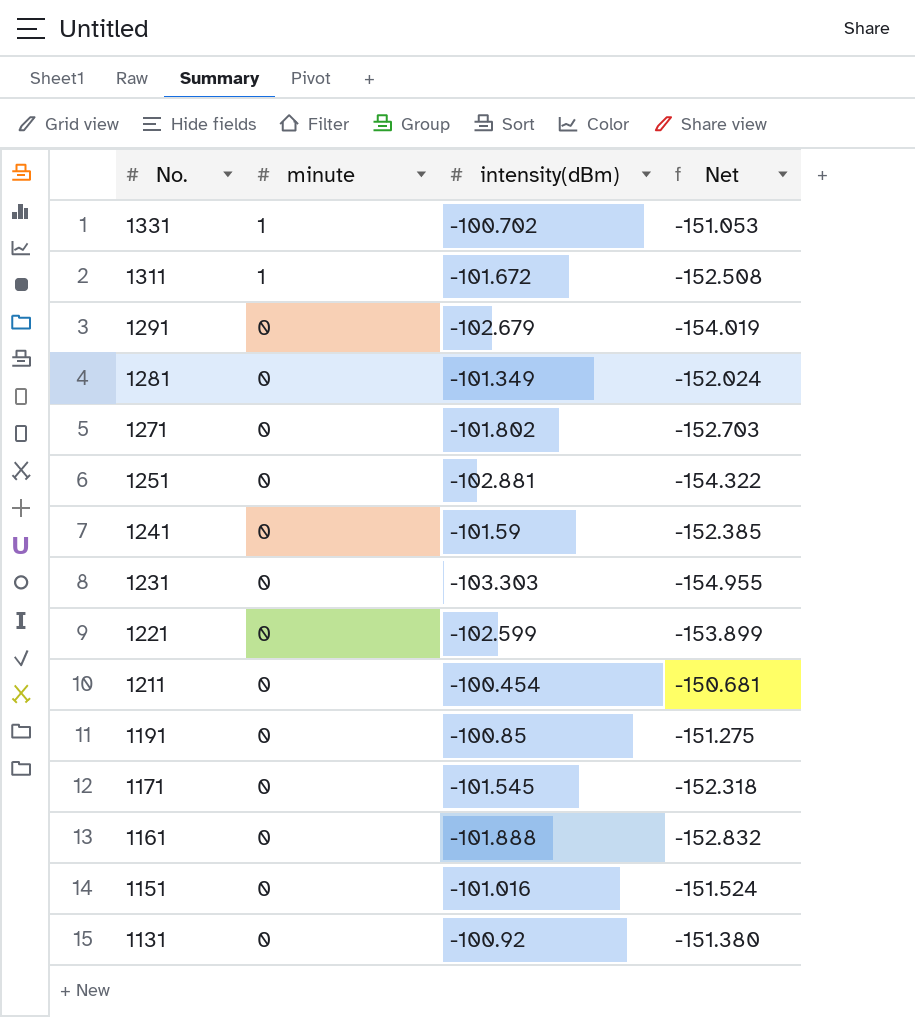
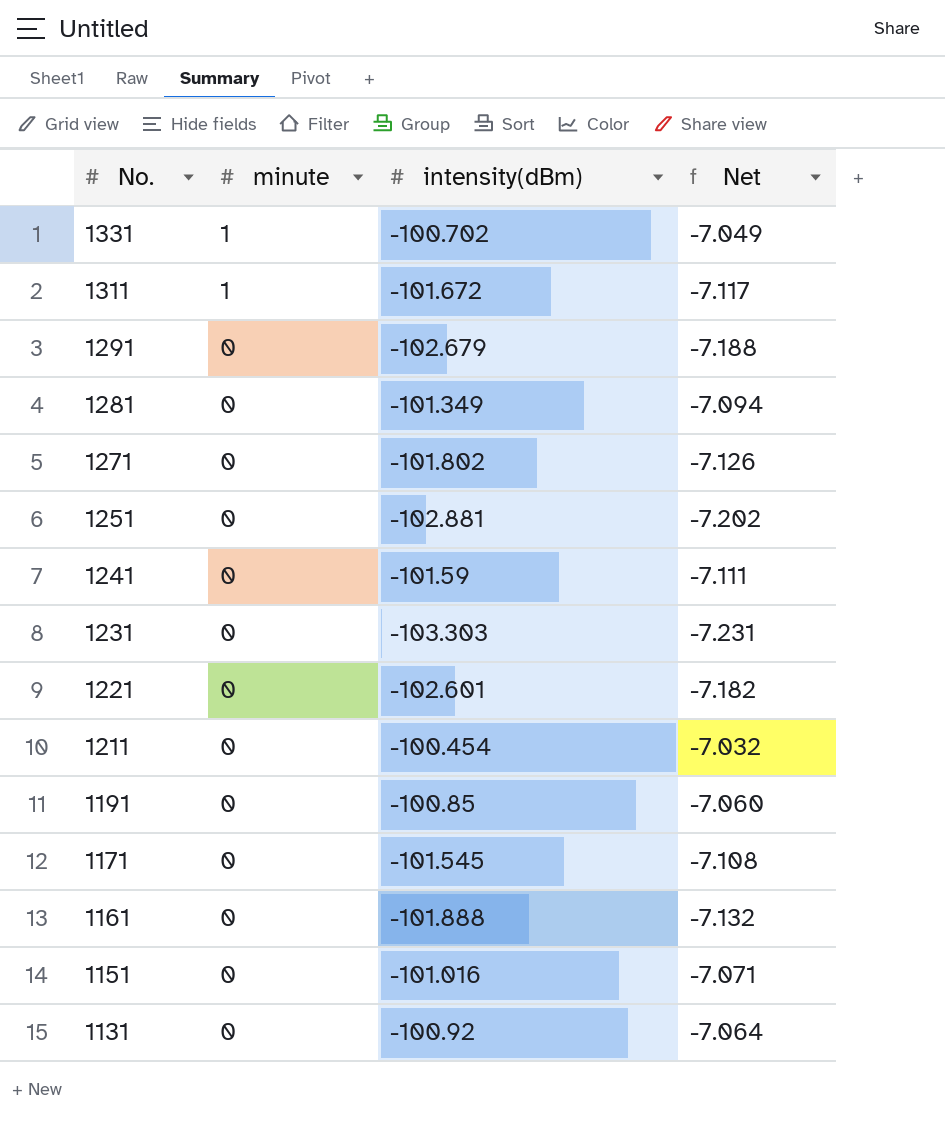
column Net | formula: [intensity(dBm)] * 1.5 -> [intensity(dBm)] * 0.07
1221 | intensity(dBm): -102.599 -> -102.601

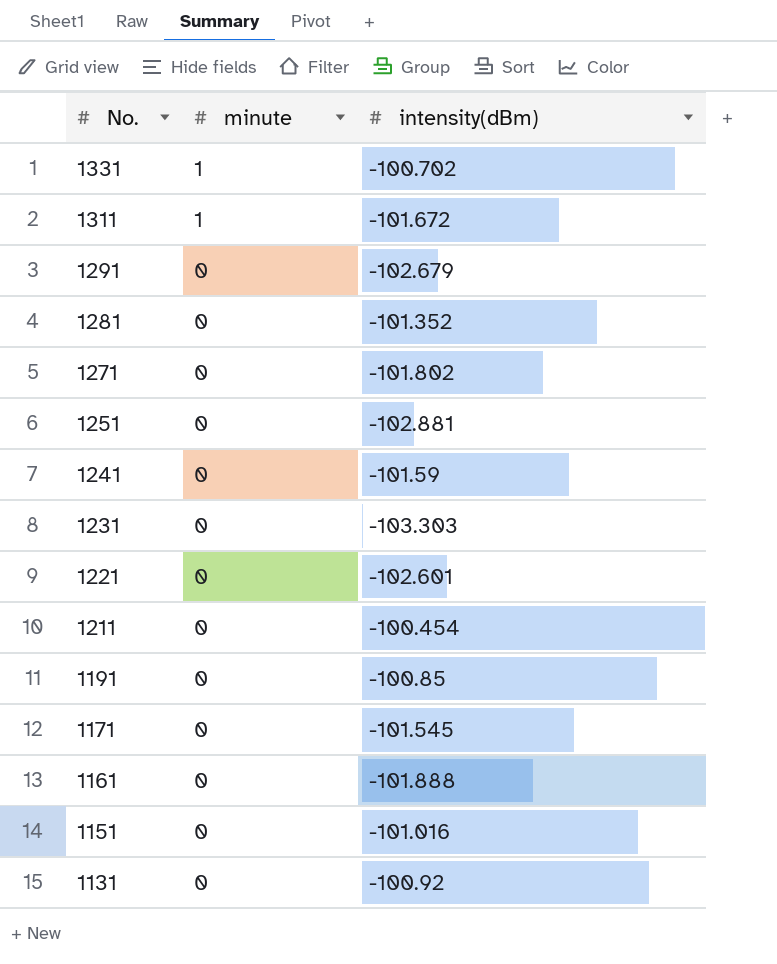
column Net | formula: [intensity(dBm)] * 0.07 -> none
1281 | intensity(dBm): -101.349 -> -101.352

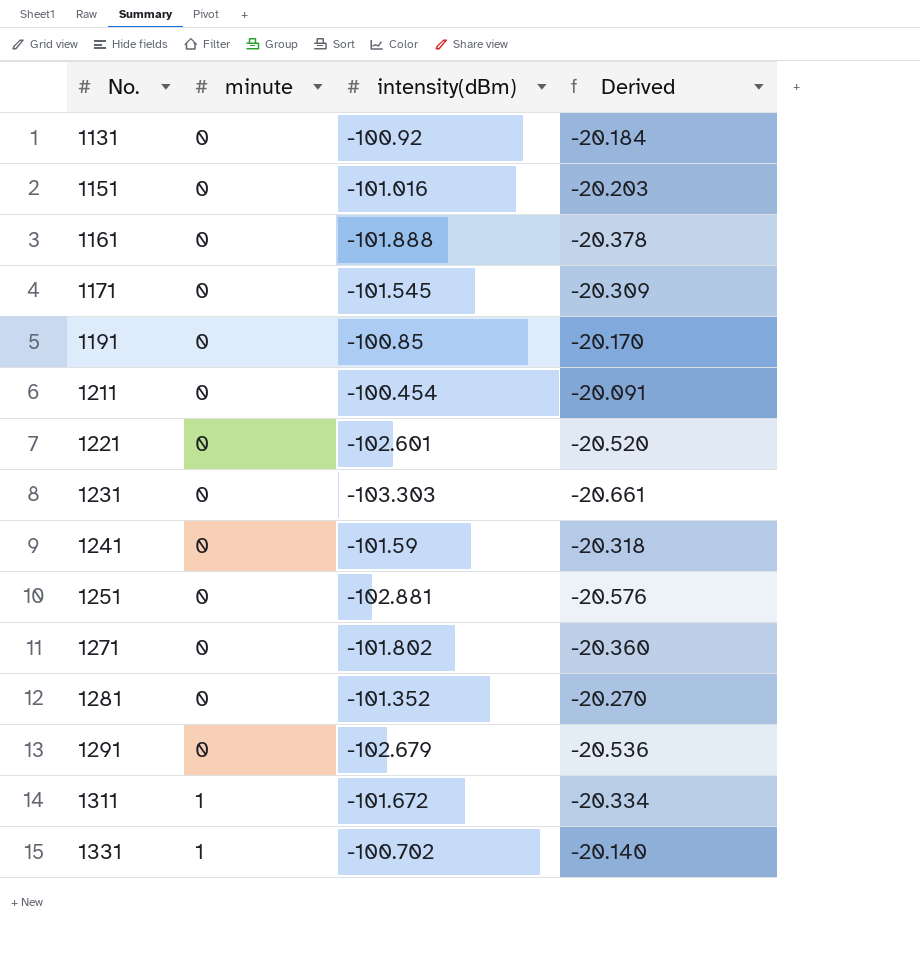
row order: No. descending -> No. ascending
column Derived | formula: none -> [intensity(dBm)] * 0.2

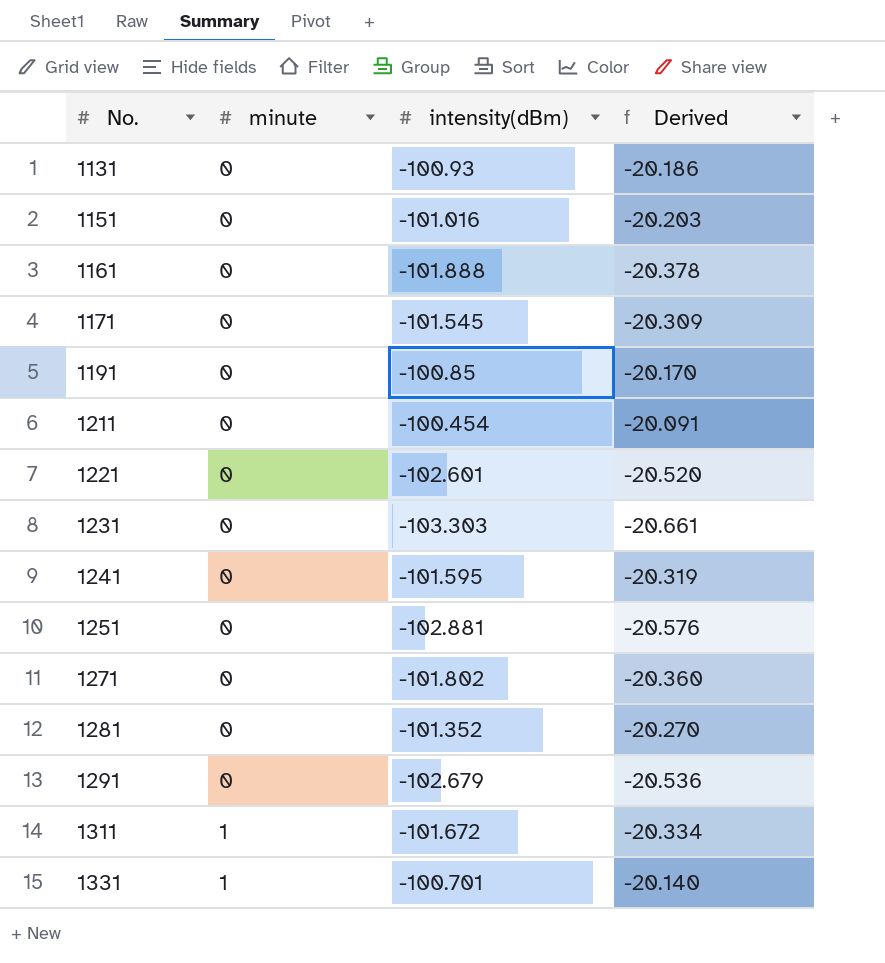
1131 | intensity(dBm): -100.92 -> -100.93
1131 | Derived: -20.184 -> -20.186
1241 | intensity(dBm): -101.59 -> -101.595
1241 | Derived: -20.318 -> -20.319
1331 | intensity(dBm): -100.702 -> -100.701

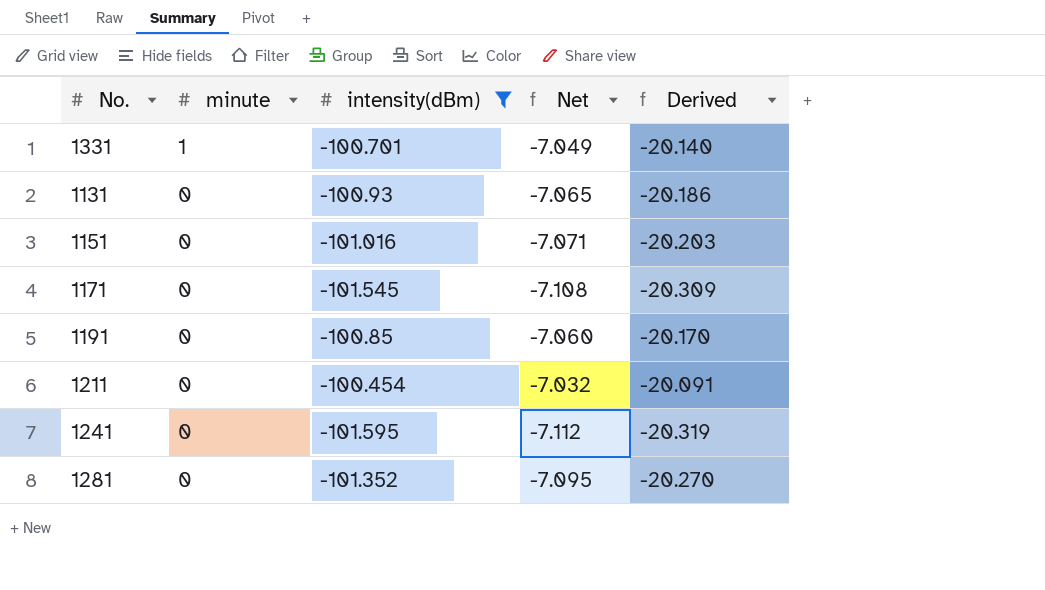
filter: none -> intensity(dBm) >= -101.595
row order: No. ascending -> minute descending
column Net | formula: none -> [intensity(dBm)] * 0.07

